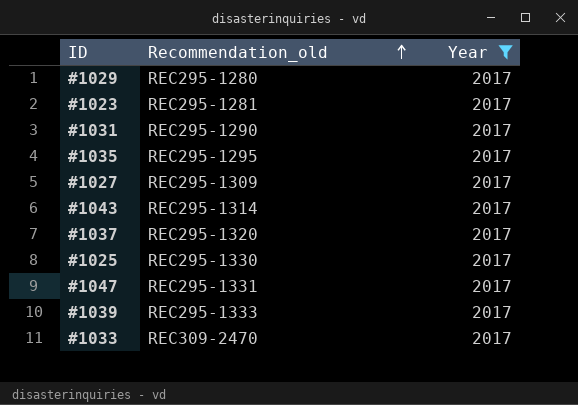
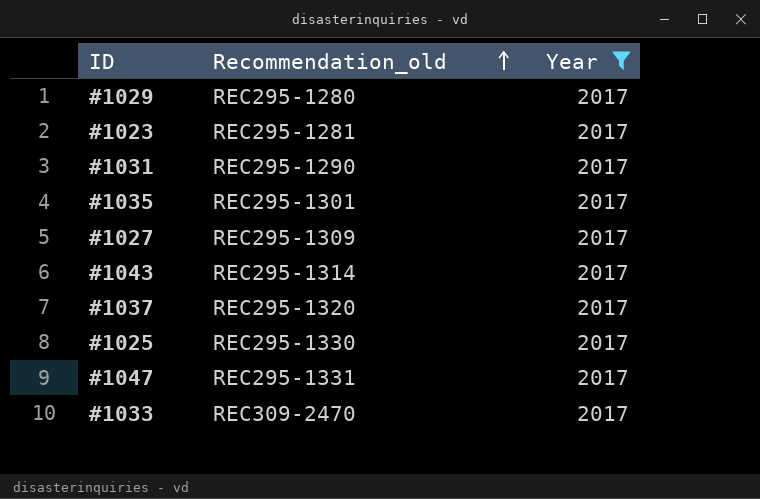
row #1039: REC295-1333 | 2017 -> none
#1035 | Recommendation_old: REC295-1295 -> REC295-1301

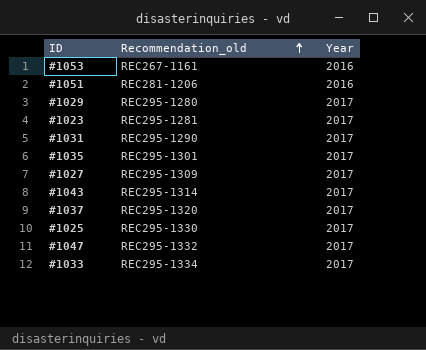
filter: Year = 2017 -> none
#1047 | Recommendation_old: REC295-1331 -> REC295-1332
#1033 | Recommendation_old: REC309-2470 -> REC295-1334

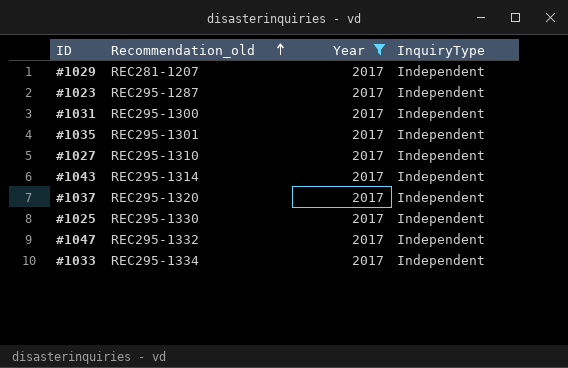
filter: none -> Year = 2017
column InquiryType | position: none -> 4
#1029 | Recommendation_old: REC295-1280 -> REC281-1207
#1023 | Recommendation_old: REC295-1281 -> REC295-1287
#1031 | Recommendation_old: REC295-1290 -> REC295-1300
#1027 | Recommendation_old: REC295-1309 -> REC295-1310

